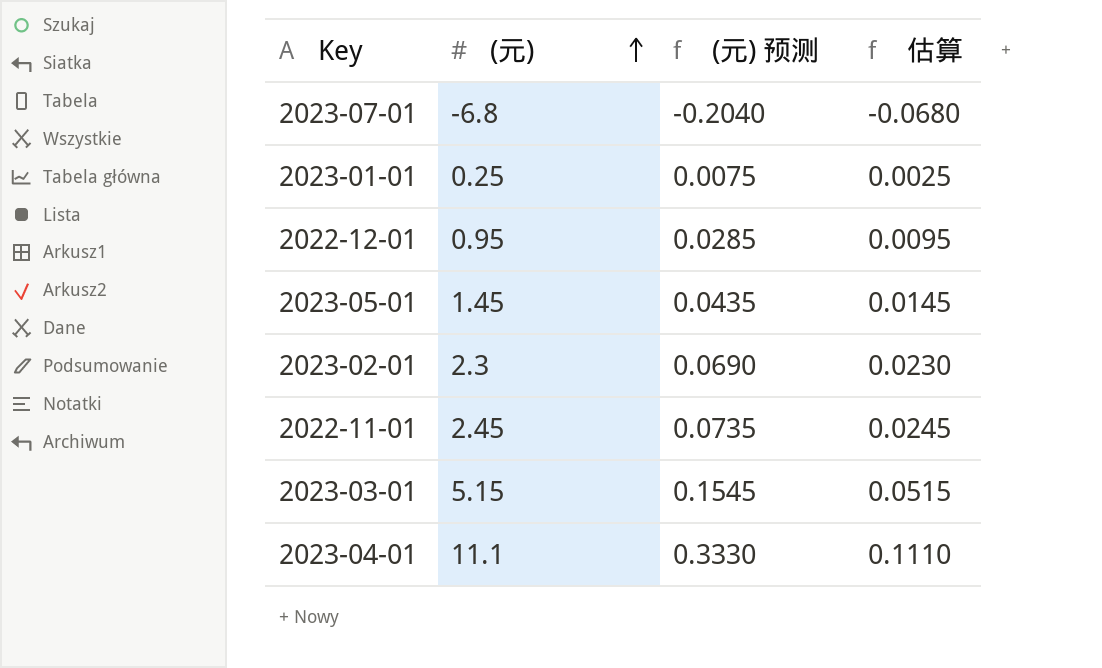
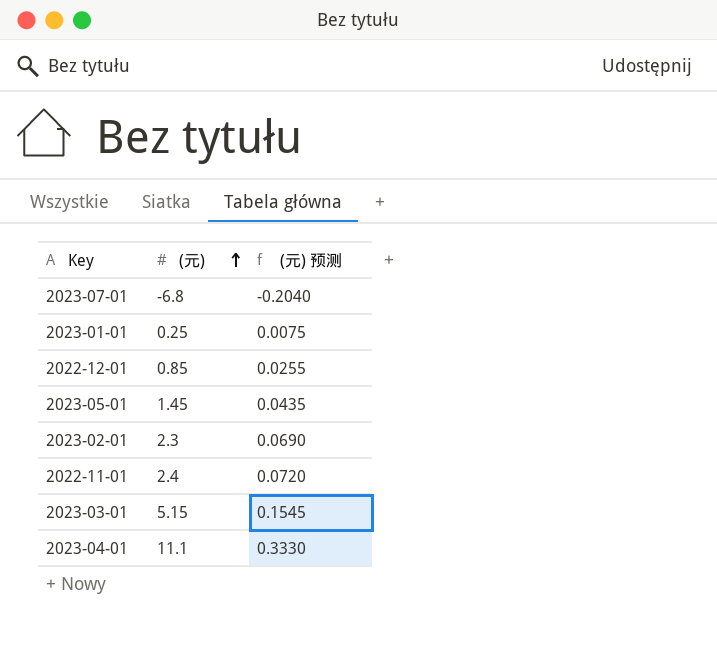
column 估算 | formula: [(元)] * 0.01 -> none
2022-12-01 | (元): 0.95 -> 0.85
2022-12-01 | (元) 预测: 0.0285 -> 0.0255
2022-11-01 | (元): 2.45 -> 2.4
2022-11-01 | (元) 预测: 0.0735 -> 0.0720

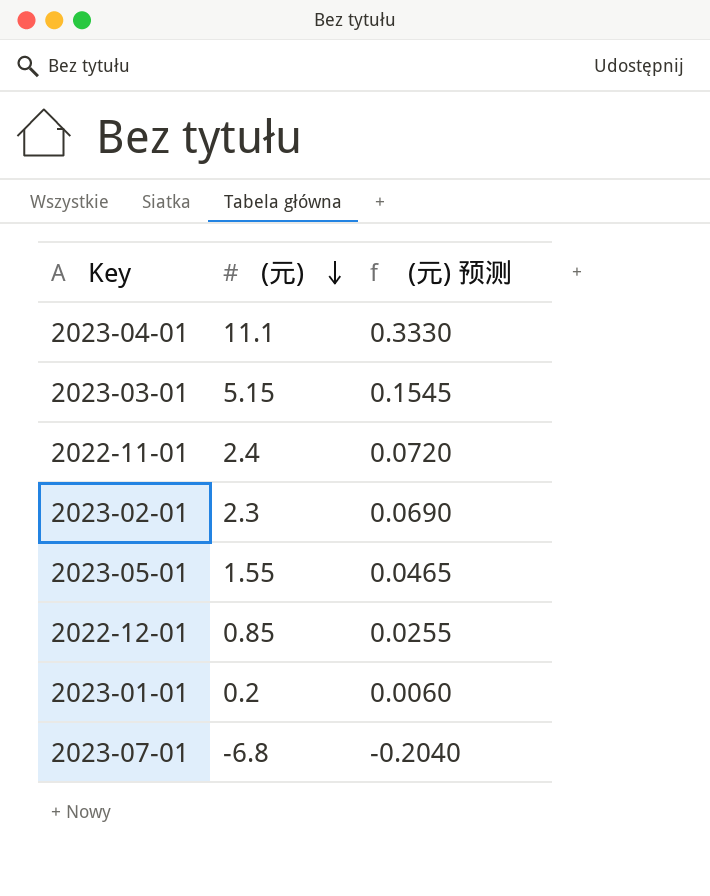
row order: (元) ascending -> (元) descending
2023-05-01 | (元): 1.45 -> 1.55
2023-05-01 | (元) 预测: 0.0435 -> 0.0465
2023-01-01 | (元): 0.25 -> 0.2
2023-01-01 | (元) 预测: 0.0075 -> 0.0060

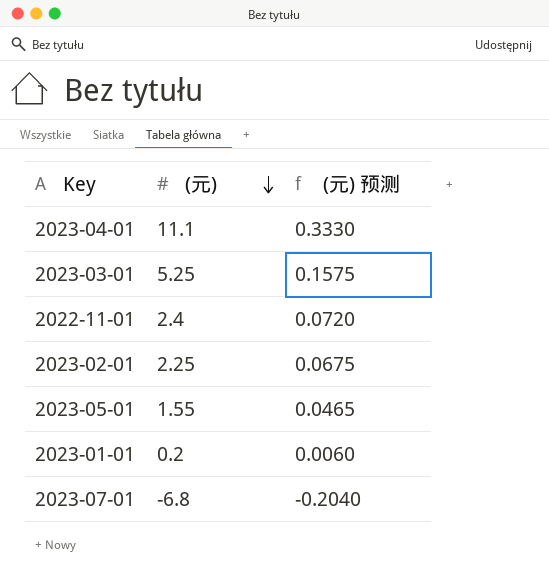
row 2022-12-01: 0.85 | 0.0255 -> none
2023-03-01 | (元): 5.15 -> 5.25
2023-03-01 | (元) 预测: 0.1545 -> 0.1575
2023-02-01 | (元): 2.3 -> 2.25
2023-02-01 | (元) 预测: 0.0690 -> 0.0675

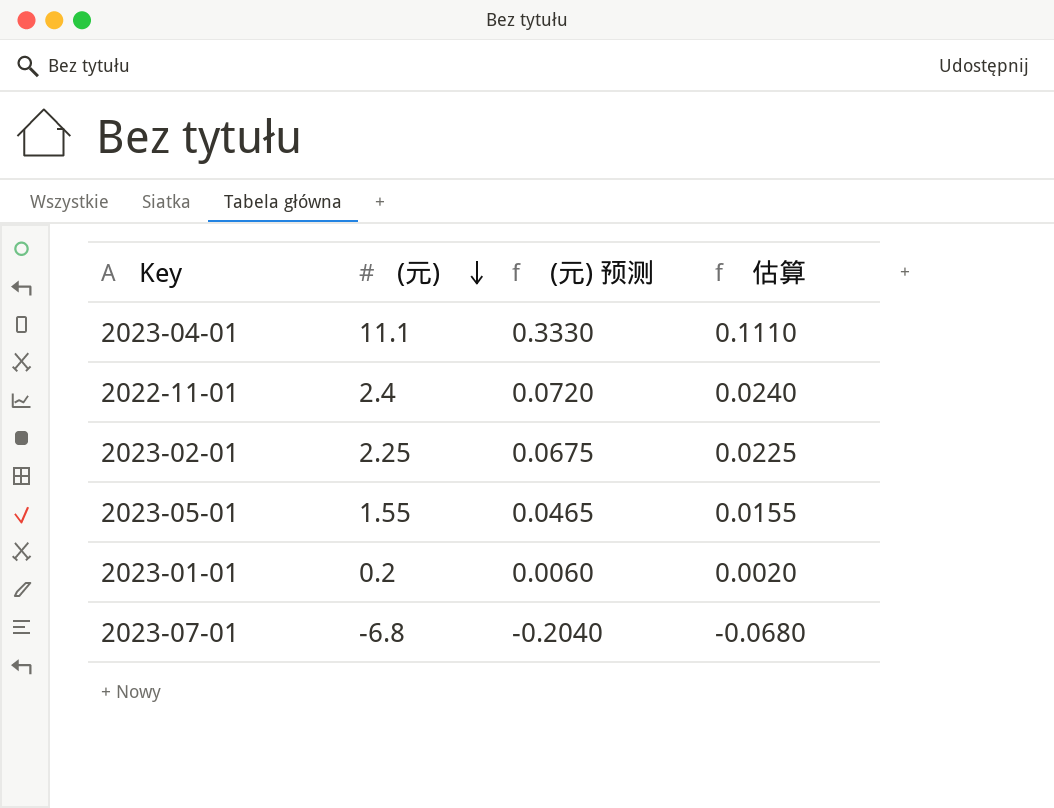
column 估算 | formula: none -> [(元)] * 0.01
row 2023-03-01: 5.25 | 0.1575 -> none

